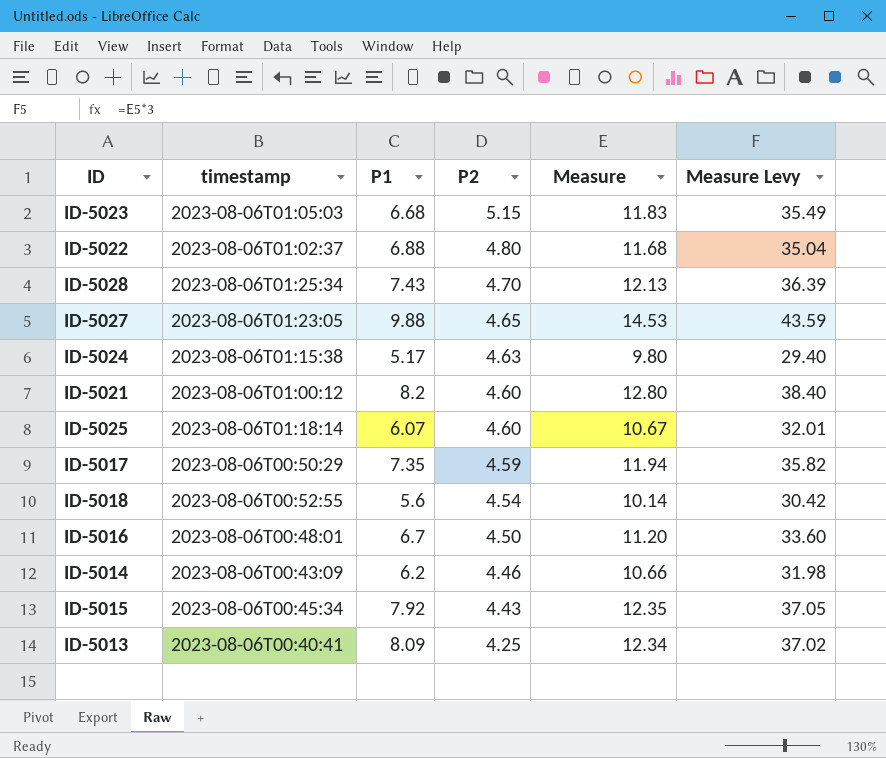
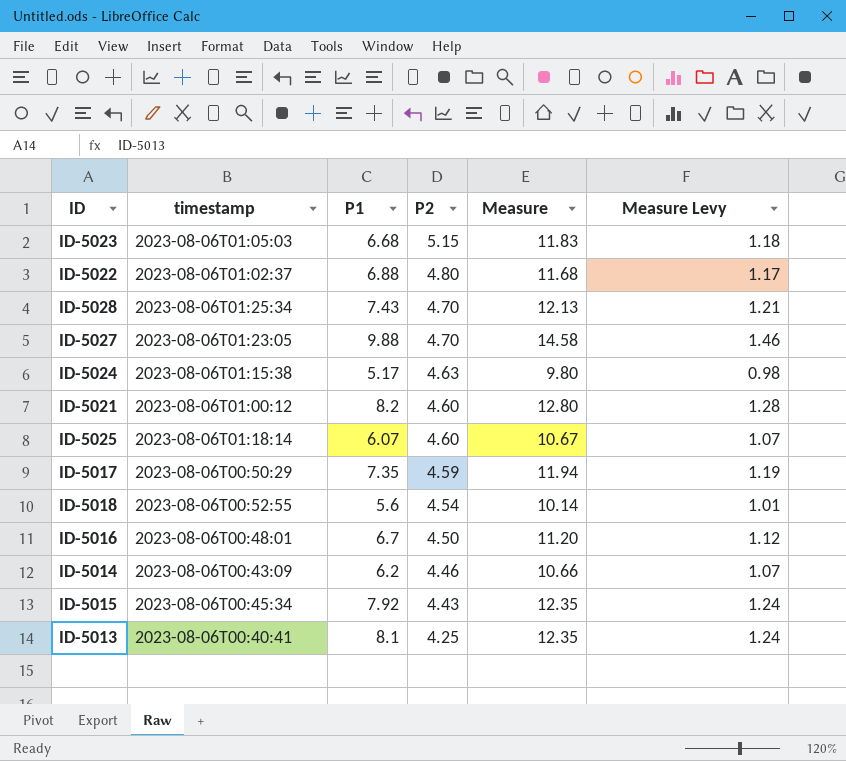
column Measure Levy | formula: [Measure] * 3 -> [Measure] * 0.1
ID-5027 | P2: 4.65 -> 4.70
ID-5027 | Measure: 14.53 -> 14.58
ID-5013 | P1: 8.09 -> 8.1
ID-5013 | Measure: 12.34 -> 12.35

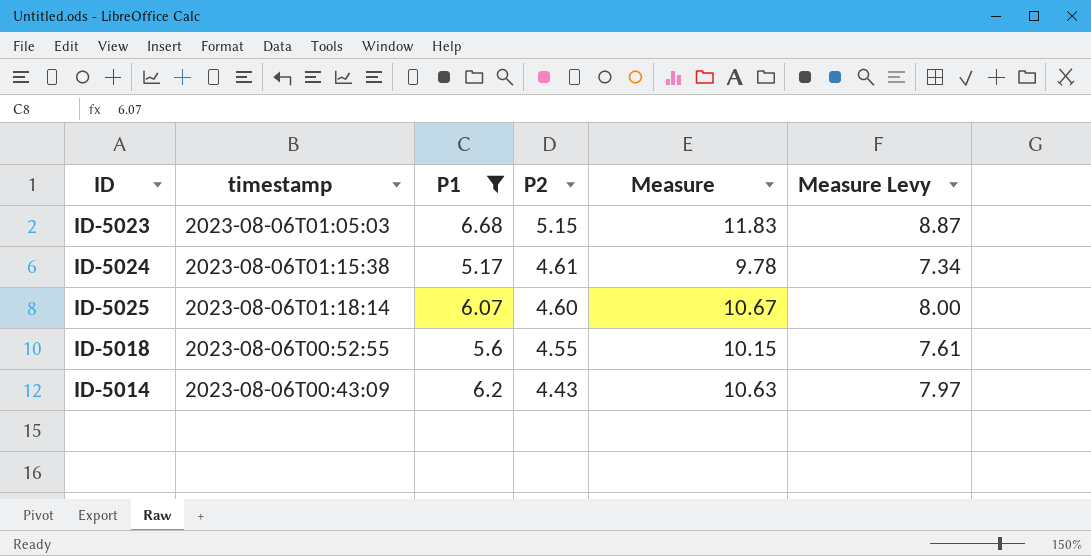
filter: none -> P1 <= 6.68
column Measure Levy | formula: [Measure] * 0.1 -> [Measure] * 0.75
ID-5024 | P2: 4.63 -> 4.61
ID-5024 | Measure: 9.80 -> 9.78
ID-5018 | P2: 4.54 -> 4.55
ID-5018 | Measure: 10.14 -> 10.15
ID-5014 | P2: 4.46 -> 4.43
ID-5014 | Measure: 10.66 -> 10.63

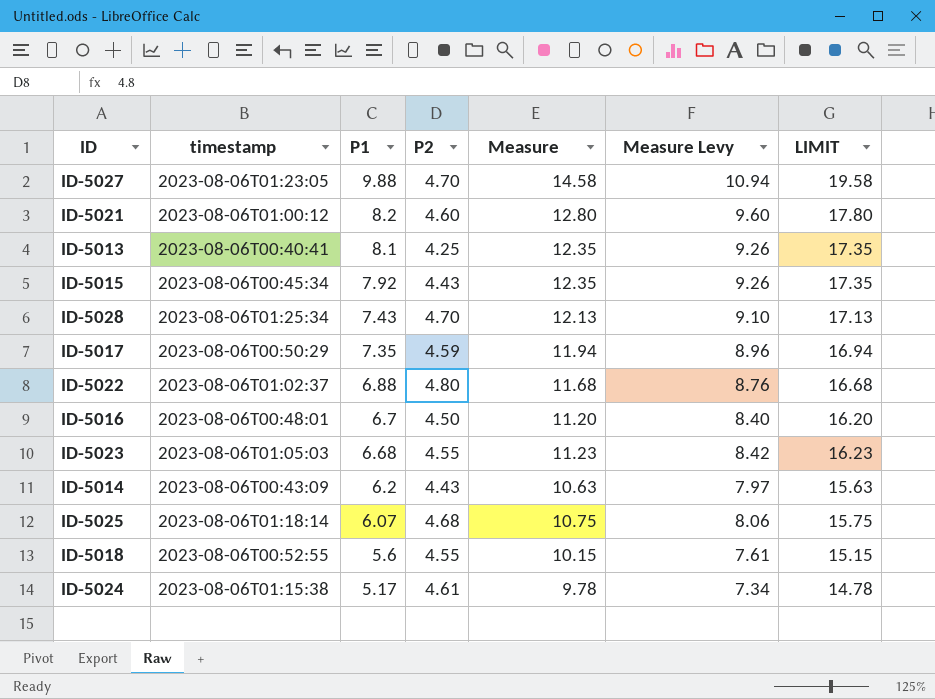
filter: P1 <= 6.68 -> none
row order: P2 descending -> P1 descending
column LIMIT | formula: none -> [Measure] + 5
ID-5023 | P2: 5.15 -> 4.55
ID-5023 | Measure: 11.83 -> 11.23
ID-5023 | Measure Levy: 8.87 -> 8.42
ID-5025 | P2: 4.60 -> 4.68
ID-5025 | Measure: 10.67 -> 10.75
ID-5025 | Measure Levy: 8.00 -> 8.06

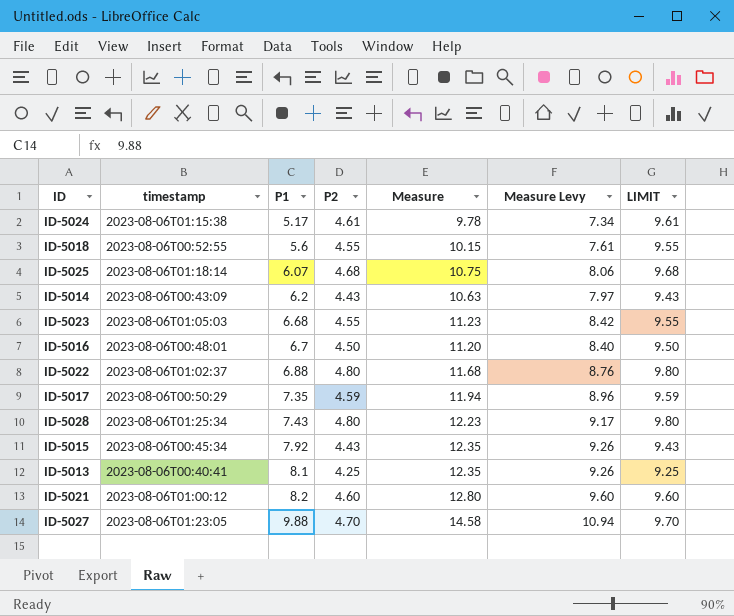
row order: P1 descending -> P1 ascending
column LIMIT | formula: [Measure] + 5 -> [P2] + 5
ID-5028 | P2: 4.70 -> 4.80
ID-5028 | Measure: 12.13 -> 12.23
ID-5028 | Measure Levy: 9.10 -> 9.17

